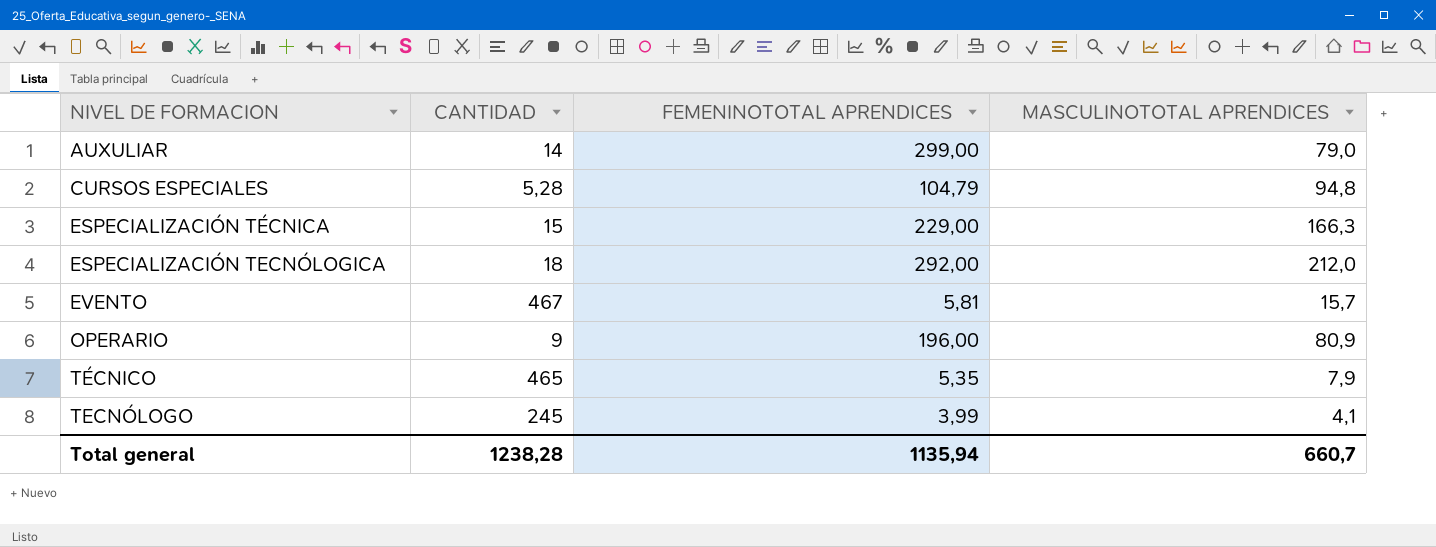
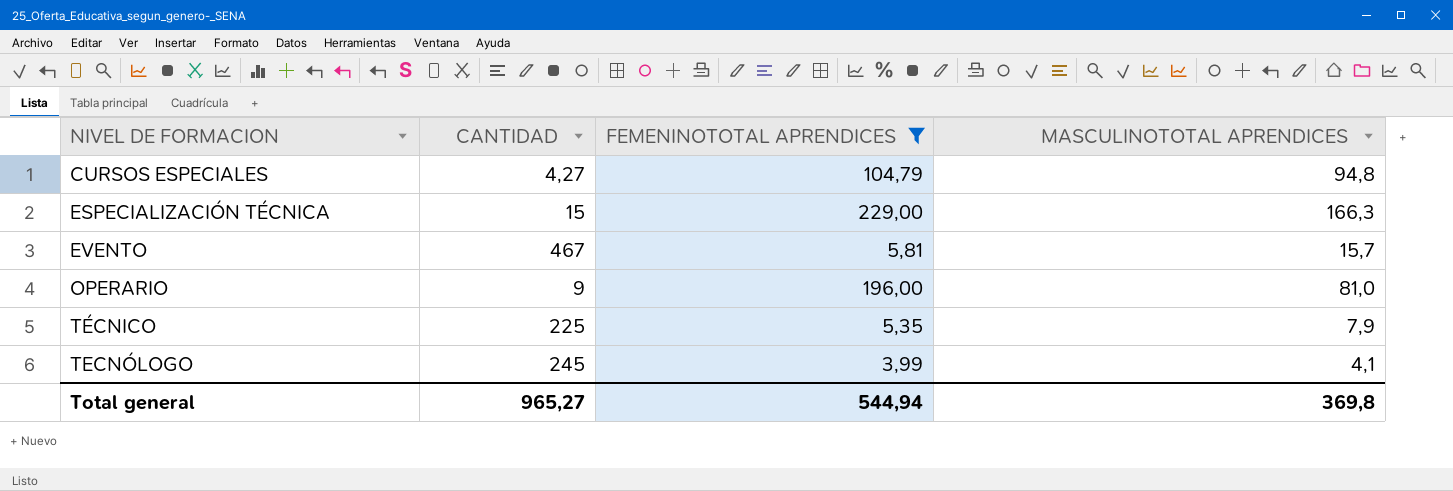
filter: none -> FEMENINOTOTAL APRENDICES <= 229,00
CURSOS ESPECIALES | CANTIDAD: 5,28 -> 4,27
OPERARIO | MASCULINOTOTAL APRENDICES: 80,9 -> 81,0
TÉCNICO | CANTIDAD: 465 -> 225
Total general | CANTIDAD: 1238,28 -> 965,27
Total general | FEMENINOTOTAL APRENDICES: 1135,94 -> 544,94
Total general | MASCULINOTOTAL APRENDICES: 660,7 -> 369,8

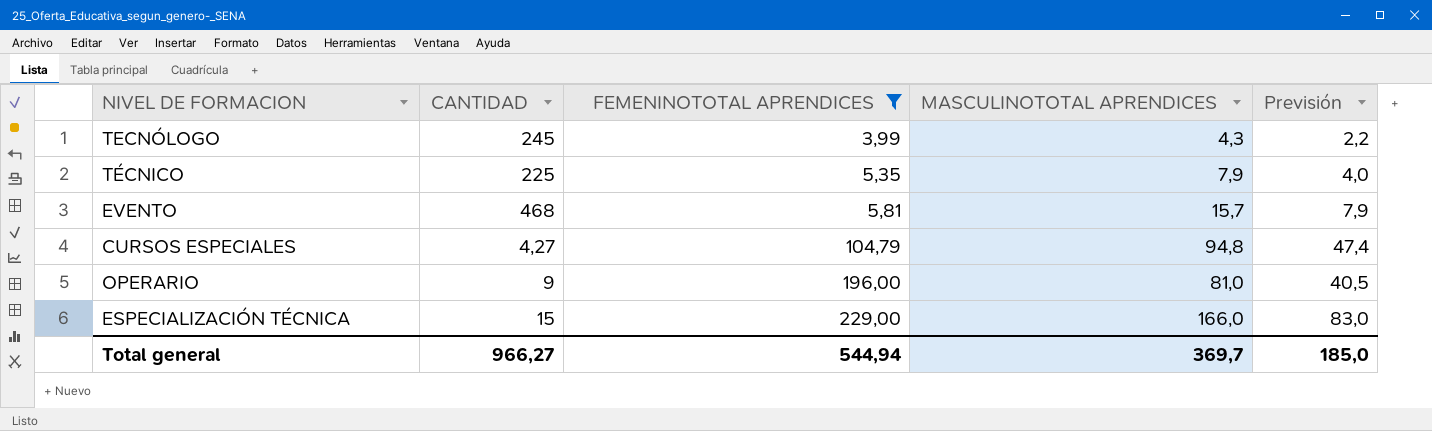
row order: NIVEL DE FORMACION ascending -> FEMENINOTOTAL APRENDICES ascending
column Previsión | formula: none -> [MASCULINOTOTAL APRENDICES] * 0,5
TECNÓLOGO | MASCULINOTOTAL APRENDICES: 4,1 -> 4,3
EVENTO | CANTIDAD: 467 -> 468
ESPECIALIZACIÓN TÉCNICA | MASCULINOTOTAL APRENDICES: 166,3 -> 166,0
Total general | CANTIDAD: 965,27 -> 966,27
Total general | MASCULINOTOTAL APRENDICES: 369,8 -> 369,7

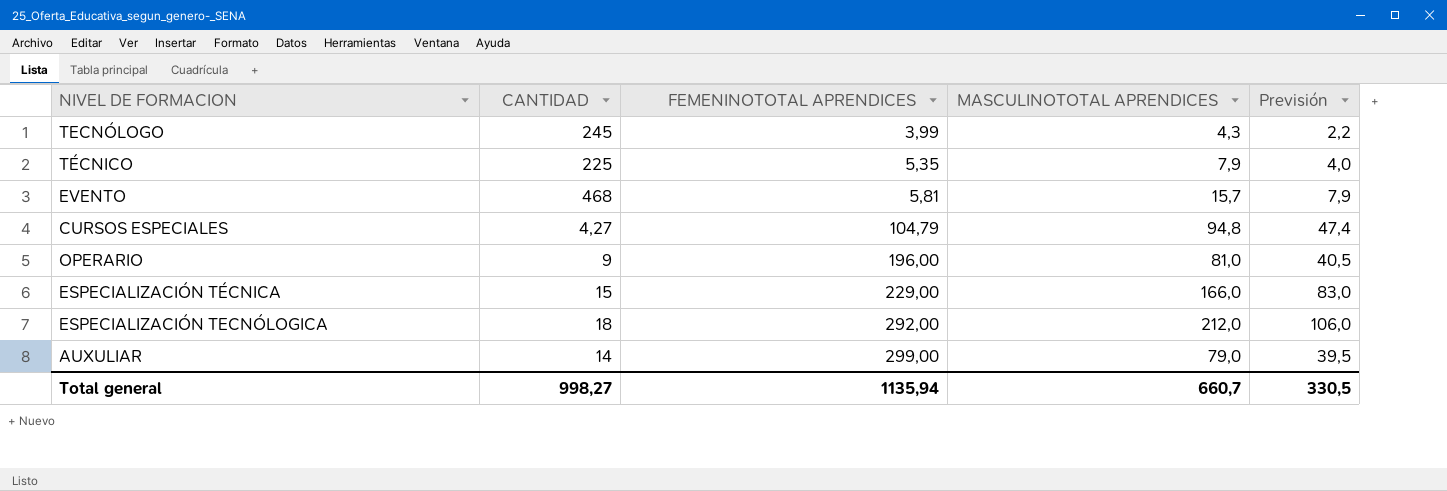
filter: FEMENINOTOTAL APRENDICES <= 229,00 -> none
Total general | CANTIDAD: 966,27 -> 998,27
Total general | FEMENINOTOTAL APRENDICES: 544,94 -> 1135,94
Total general | MASCULINOTOTAL APRENDICES: 369,7 -> 660,7
Total general | Previsión: 185,0 -> 330,5

